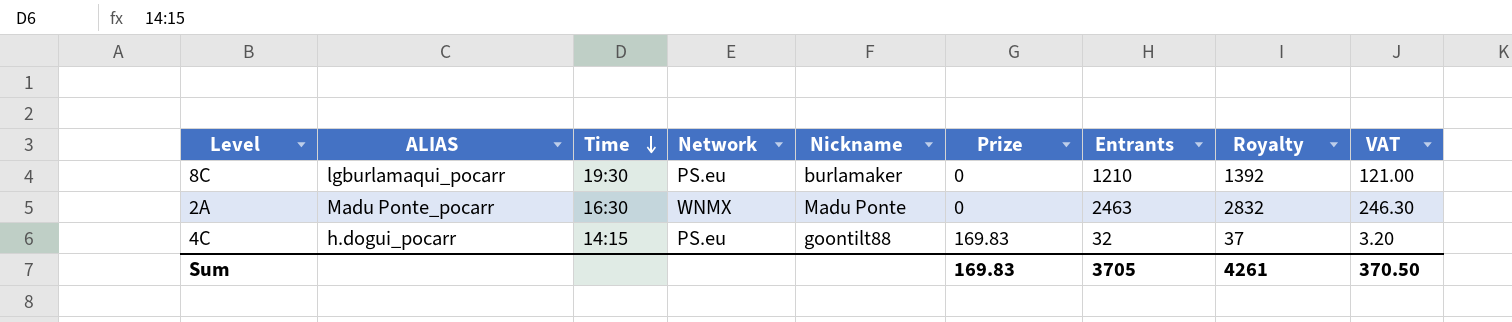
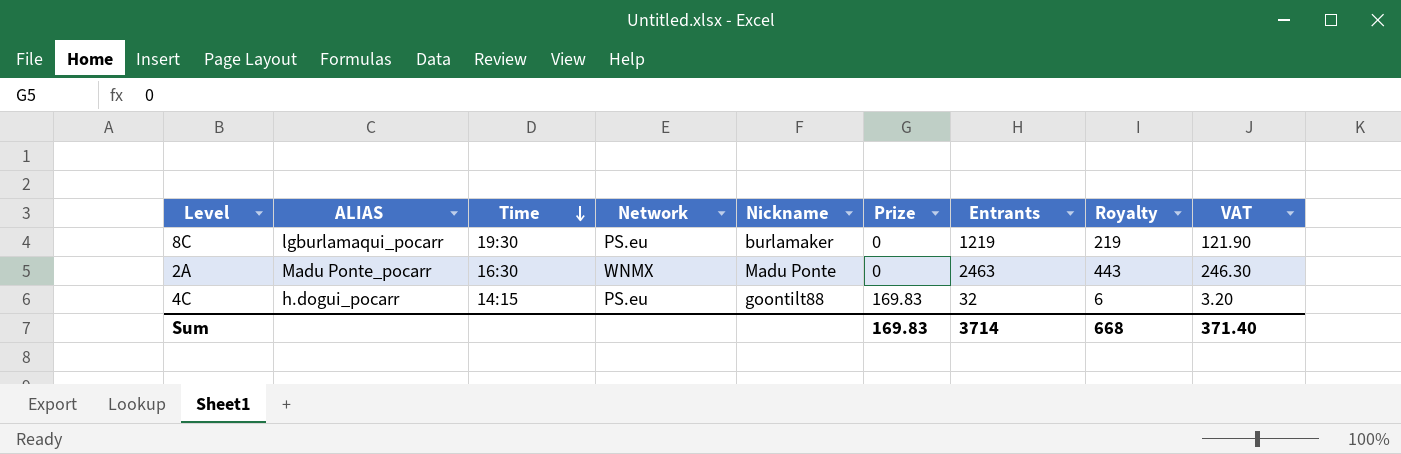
column Royalty | formula: [Entrants] * 1.15 -> [Entrants] * 0.18
8C | Entrants: 1210 -> 1219
8C | VAT: 121.00 -> 121.90
Sum | Entrants: 3705 -> 3714
Sum | Royalty: 4261 -> 668
Sum | VAT: 370.50 -> 371.40

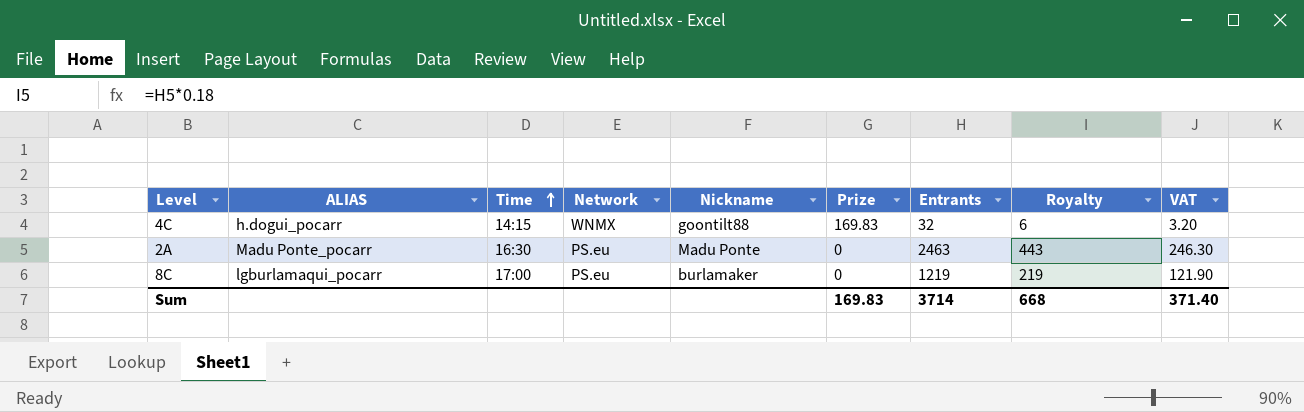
row order: Time descending -> Time ascending
4C | Network: PS.eu -> WNMX
2A | Network: WNMX -> PS.eu
8C | Time: 19:30 -> 17:00

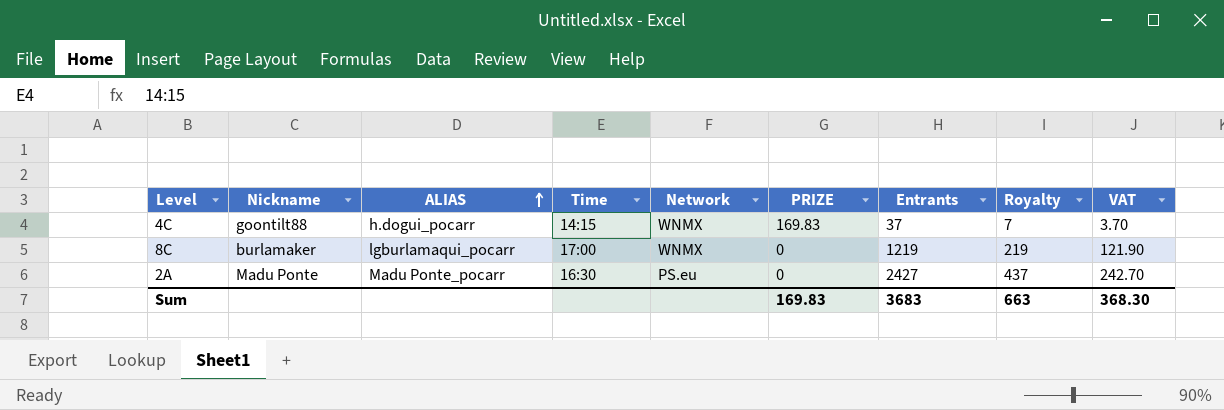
row order: Time ascending -> ALIAS ascending
column Nickname | position: 5 -> 2
column name: Prize -> PRIZE
4C | Entrants: 32 -> 37
4C | Royalty: 6 -> 7
4C | VAT: 3.20 -> 3.70
8C | Network: PS.eu -> WNMX
2A | Entrants: 2463 -> 2427
2A | Royalty: 443 -> 437
2A | VAT: 246.30 -> 242.70
Sum | Entrants: 3714 -> 3683
Sum | Royalty: 668 -> 663
Sum | VAT: 371.40 -> 368.30

